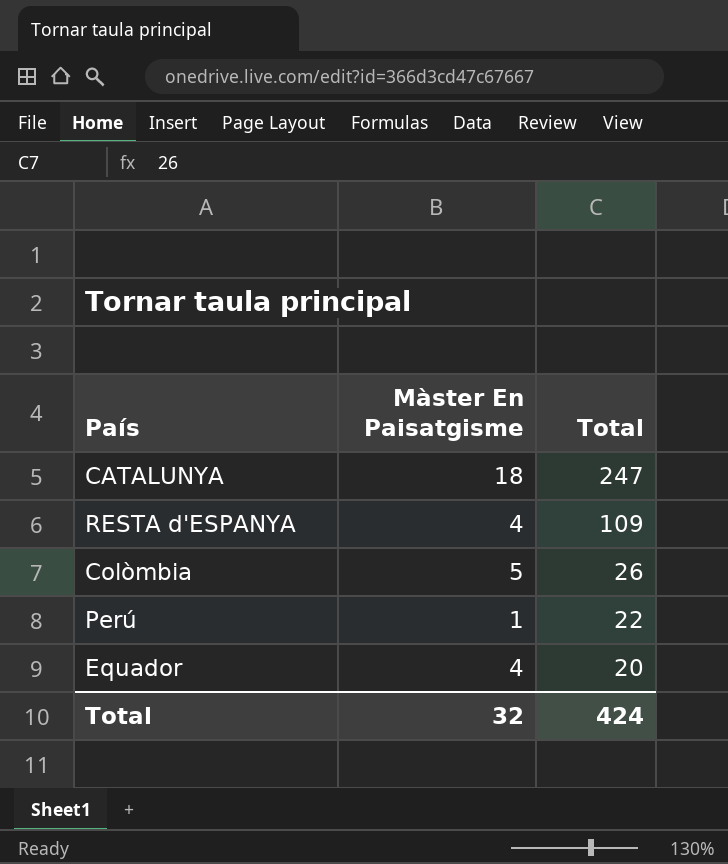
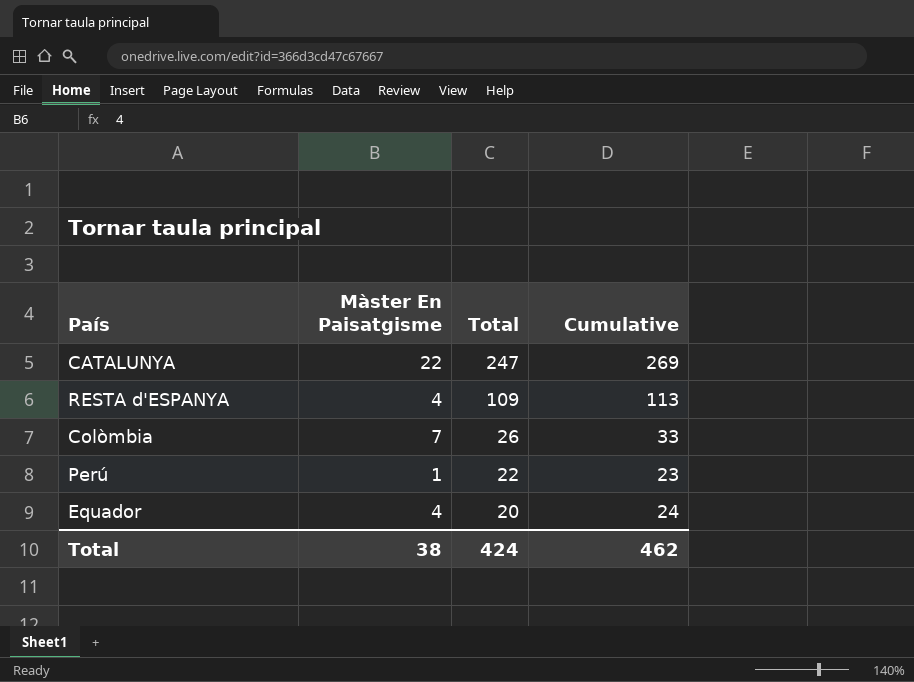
column Cumulative | formula: none -> [Màster En Paisatgisme] + [Total]
CATALUNYA | Màster En Paisatgisme: 18 -> 22
Colòmbia | Màster En Paisatgisme: 5 -> 7
Total | Màster En Paisatgisme: 32 -> 38

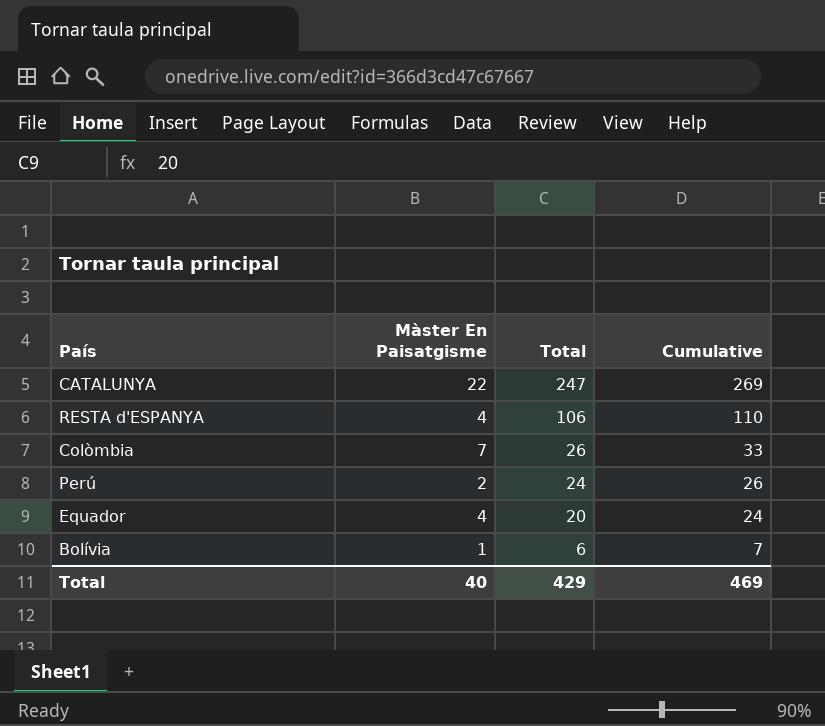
RESTA d'ESPANYA | Total: 109 -> 106
RESTA d'ESPANYA | Cumulative: 113 -> 110
Perú | Màster En Paisatgisme: 1 -> 2
Perú | Total: 22 -> 24
Perú | Cumulative: 23 -> 26
row Bolívia: none -> 1 | 6 | 7
Total | Màster En Paisatgisme: 38 -> 40
Total | Total: 424 -> 429
Total | Cumulative: 462 -> 469

